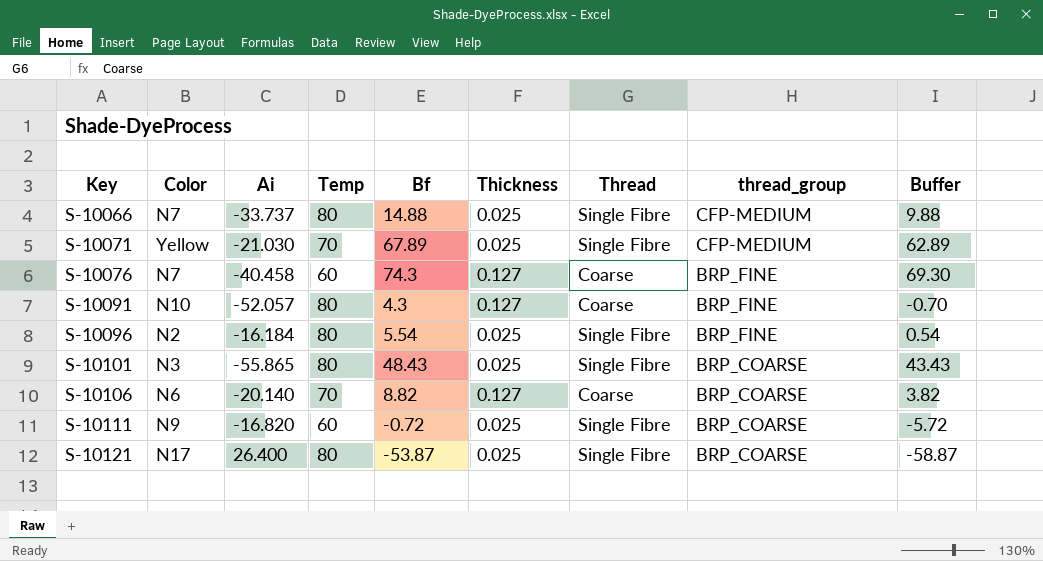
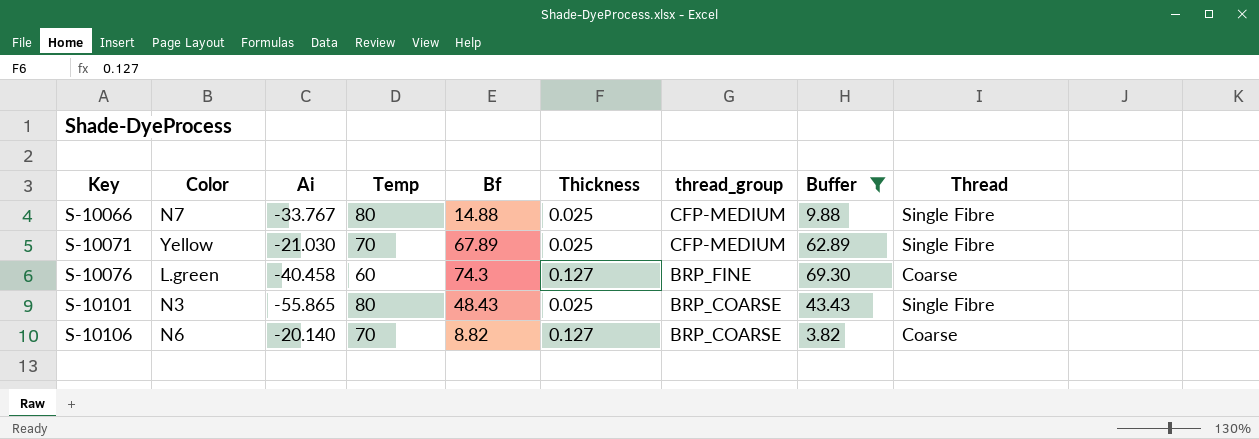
filter: none -> Buffer >= 3.82
column Thread | position: 7 -> 9
S-10066 | Ai: -33.737 -> -33.767
S-10076 | Color: N7 -> L.green

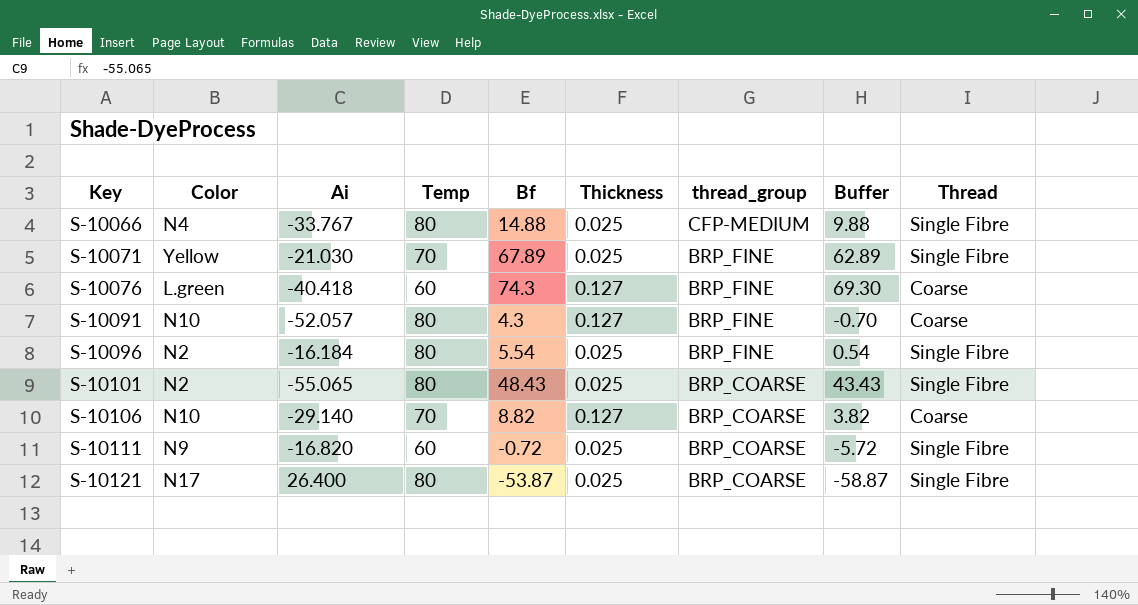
filter: Buffer >= 3.82 -> none
S-10066 | Color: N7 -> N4
S-10071 | thread_group: CFP-MEDIUM -> BRP_FINE
S-10076 | Ai: -40.458 -> -40.418
S-10101 | Color: N3 -> N2
S-10101 | Ai: -55.865 -> -55.065
S-10106 | Color: N6 -> N10
S-10106 | Ai: -20.140 -> -29.140

